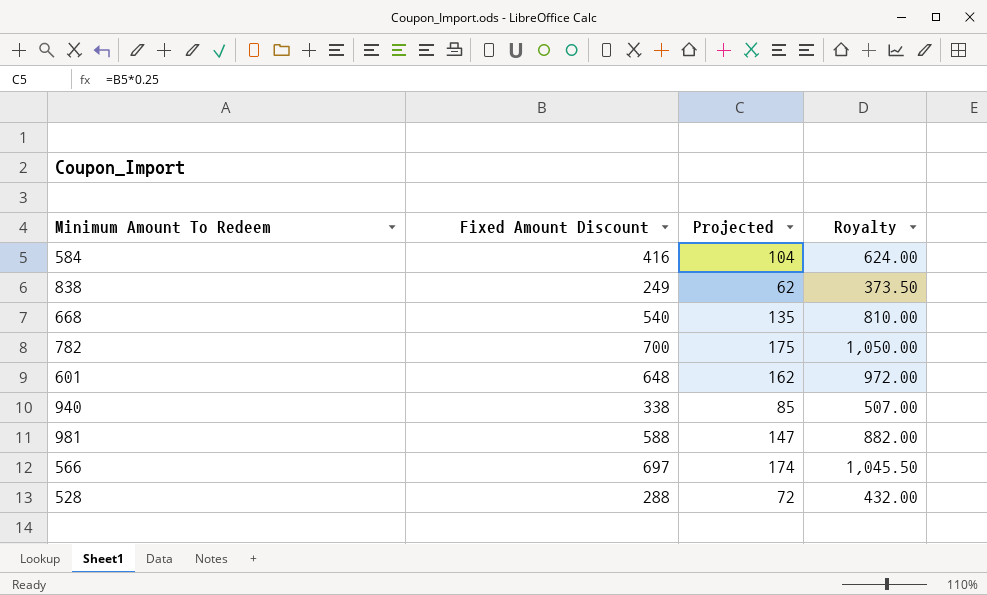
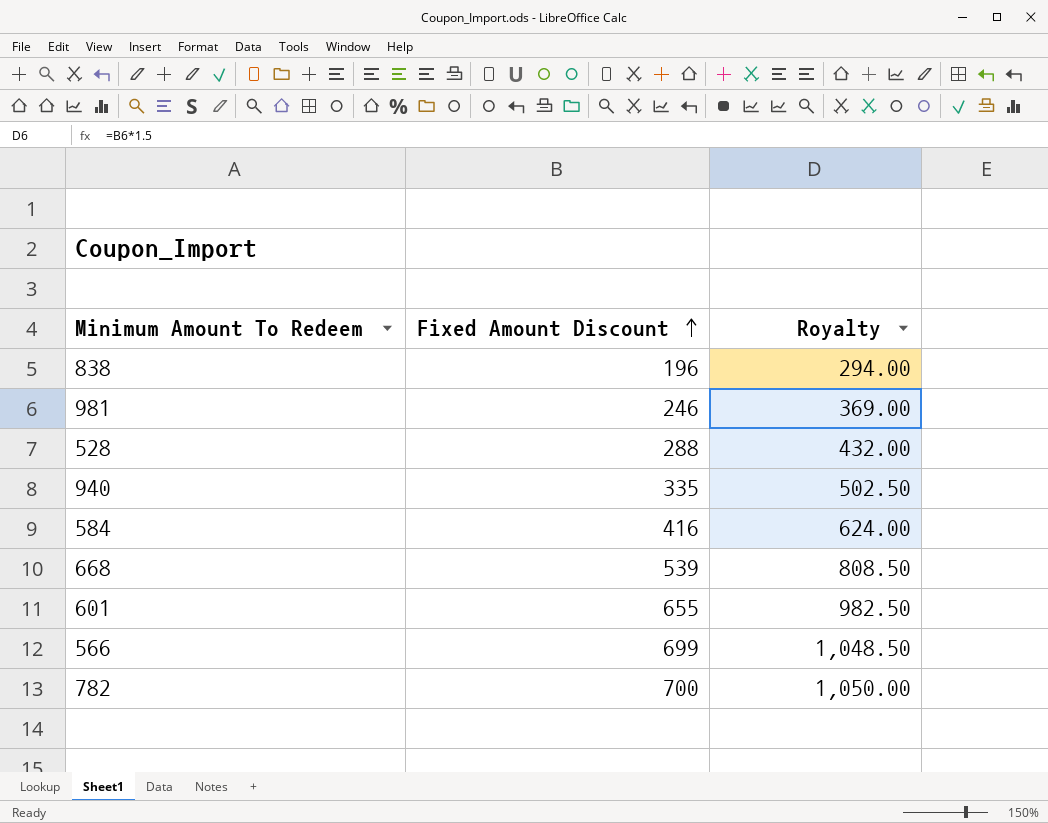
row order: none -> Fixed Amount Discount ascending
column Projected | formula: [Fixed Amount Discount] * 0.25 -> none
838 | Fixed Amount Discount: 249 -> 196
838 | Royalty: 373.50 -> 294.00
981 | Fixed Amount Discount: 588 -> 246
981 | Royalty: 882.00 -> 369.00
940 | Fixed Amount Discount: 338 -> 335
940 | Royalty: 507.00 -> 502.50
668 | Fixed Amount Discount: 540 -> 539
668 | Royalty: 810.00 -> 808.50
601 | Fixed Amount Discount: 648 -> 655
601 | Royalty: 972.00 -> 982.50
566 | Fixed Amount Discount: 697 -> 699
566 | Royalty: 1,045.50 -> 1,048.50

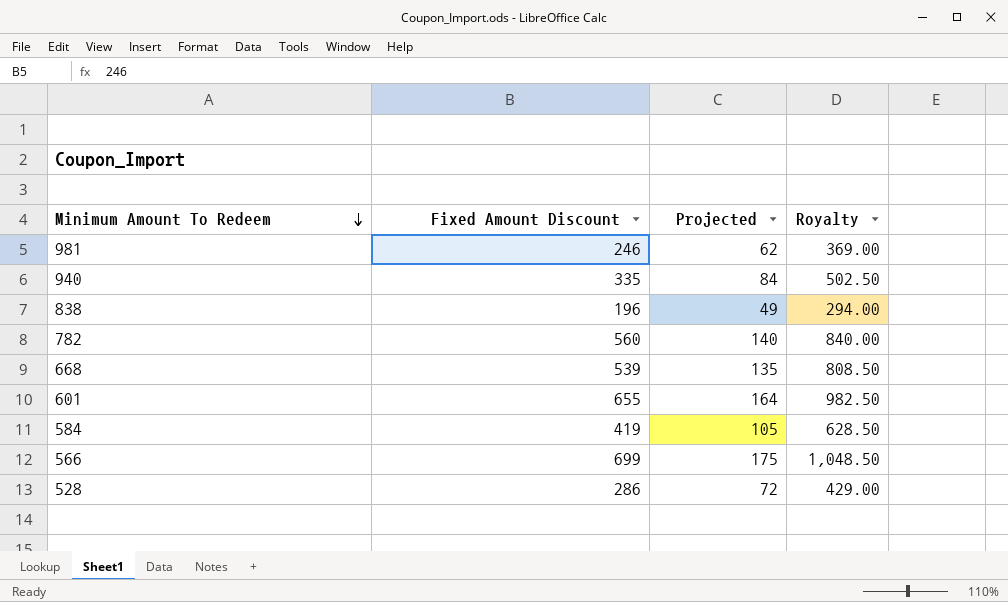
row order: Fixed Amount Discount ascending -> Minimum Amount To Redeem descending
column Projected | formula: none -> [Fixed Amount Discount] * 0.25
782 | Fixed Amount Discount: 700 -> 560
782 | Royalty: 1,050.00 -> 840.00
584 | Fixed Amount Discount: 416 -> 419
584 | Royalty: 624.00 -> 628.50
528 | Fixed Amount Discount: 288 -> 286
528 | Royalty: 432.00 -> 429.00

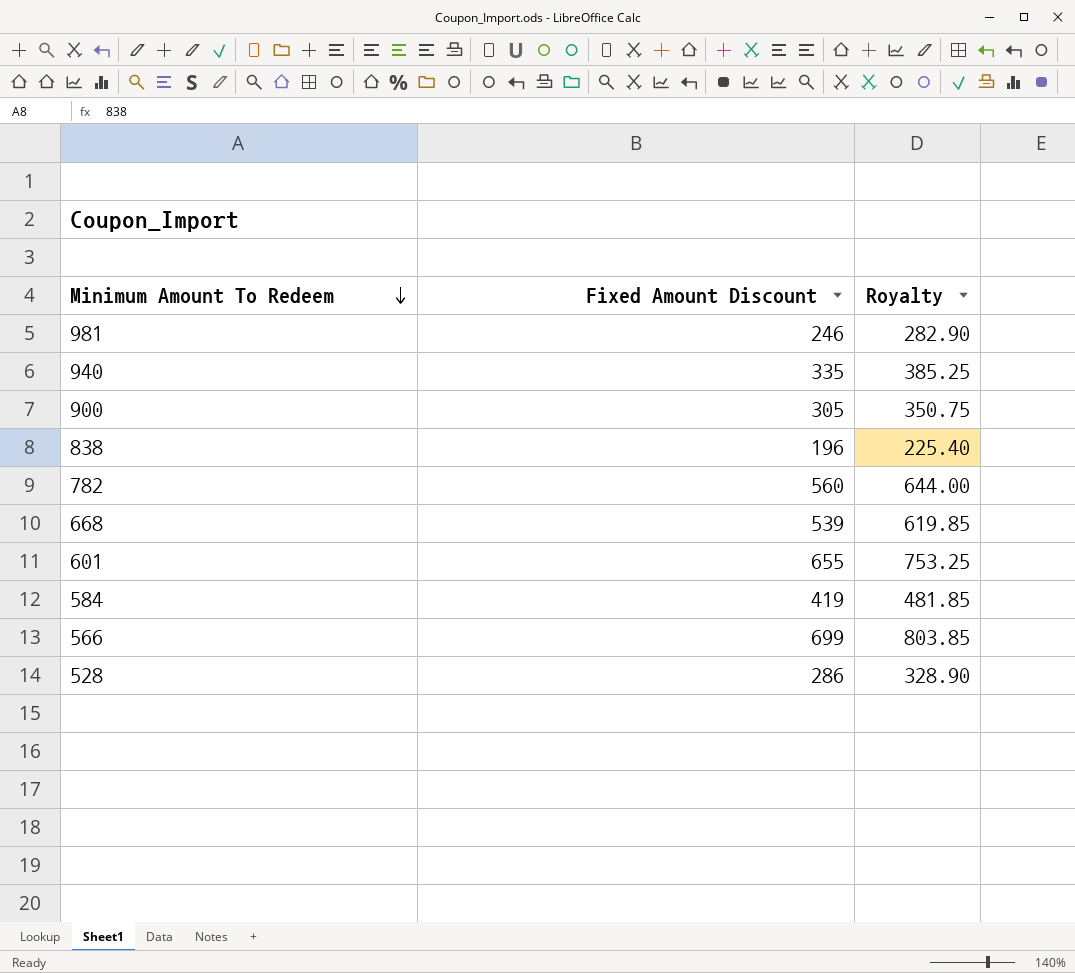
column Projected | formula: [Fixed Amount Discount] * 0.25 -> none
column Royalty | formula: [Fixed Amount Discount] * 1.5 -> [Fixed Amount Discount] * 1.15
row 900: none -> 305 | 350.75

